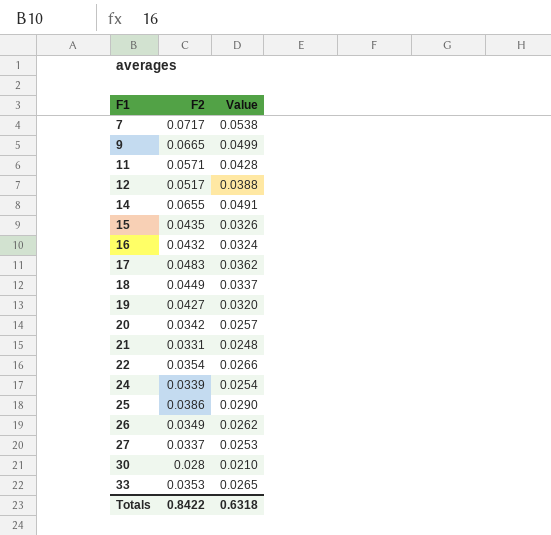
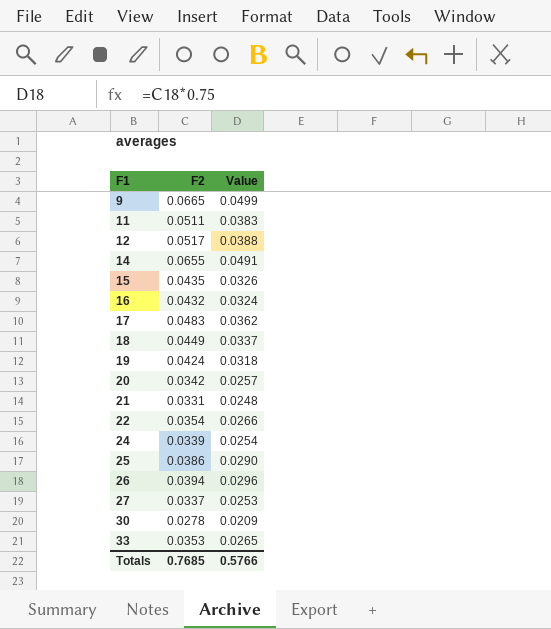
row 7: 0.0717 | 0.0538 -> none
11 | F2: 0.0571 -> 0.0511
11 | Value: 0.0428 -> 0.0383
19 | F2: 0.0427 -> 0.0424
19 | Value: 0.0320 -> 0.0318
26 | F2: 0.0349 -> 0.0394
26 | Value: 0.0262 -> 0.0296
30 | F2: 0.028 -> 0.0278
30 | Value: 0.0210 -> 0.0209
Totals | F2: 0.8422 -> 0.7685
Totals | Value: 0.6318 -> 0.5766

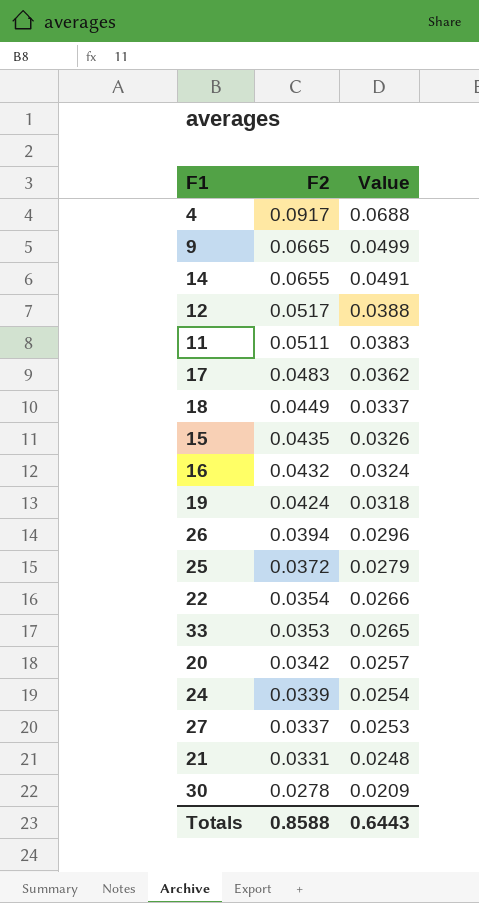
row order: F1 ascending -> F2 descending
row 4: none -> 0.0917 | 0.0688
25 | F2: 0.0386 -> 0.0372
25 | Value: 0.0290 -> 0.0279
Totals | F2: 0.7685 -> 0.8588
Totals | Value: 0.5766 -> 0.6443

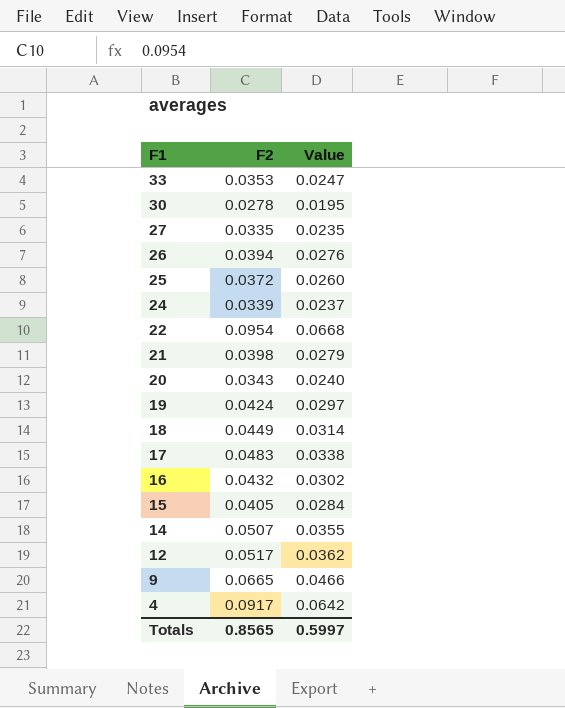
row order: F2 descending -> F1 descending
column Value | formula: [F2] * 0.75 -> [F2] * 0.7
row 11: 0.0511 | 0.0383 -> none
27 | F2: 0.0337 -> 0.0335
22 | F2: 0.0354 -> 0.0954
21 | F2: 0.0331 -> 0.0398
20 | F2: 0.0342 -> 0.0343
15 | F2: 0.0435 -> 0.0405
14 | F2: 0.0655 -> 0.0507
Totals | F2: 0.8588 -> 0.8565
Totals | Value: 0.6443 -> 0.5997

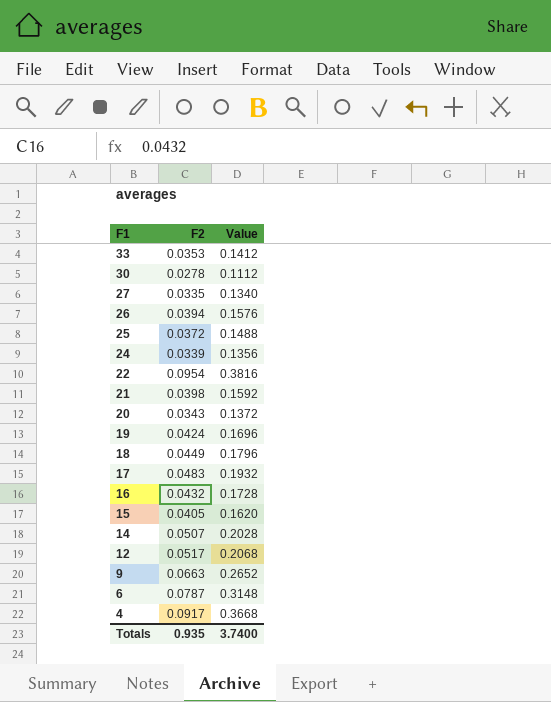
column Value | formula: [F2] * 0.7 -> [F2] * 4
9 | F2: 0.0665 -> 0.0663
row 6: none -> 0.0787 | 0.3148
Totals | F2: 0.8565 -> 0.935
Totals | Value: 0.5997 -> 3.7400

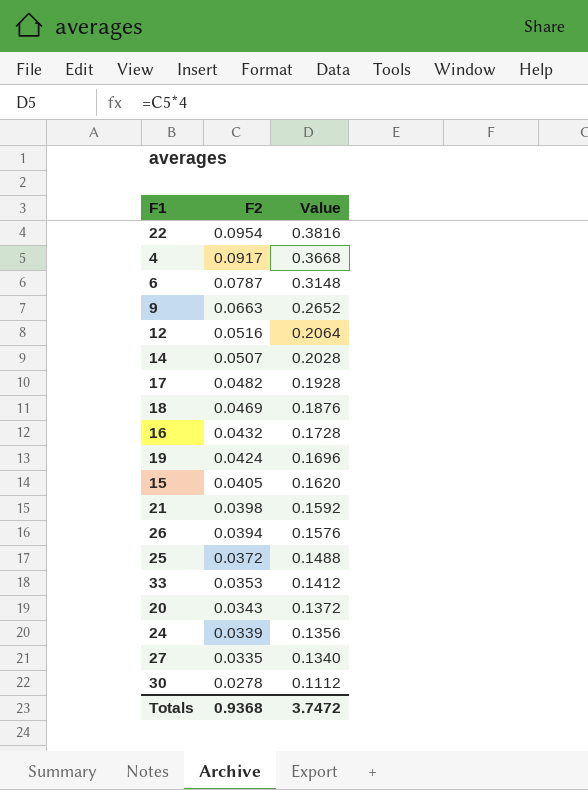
row order: F1 descending -> F2 descending
12 | F2: 0.0517 -> 0.0516
12 | Value: 0.2068 -> 0.2064
17 | F2: 0.0483 -> 0.0482
17 | Value: 0.1932 -> 0.1928
18 | F2: 0.0449 -> 0.0469
18 | Value: 0.1796 -> 0.1876
Totals | F2: 0.935 -> 0.9368
Totals | Value: 3.7400 -> 3.7472

